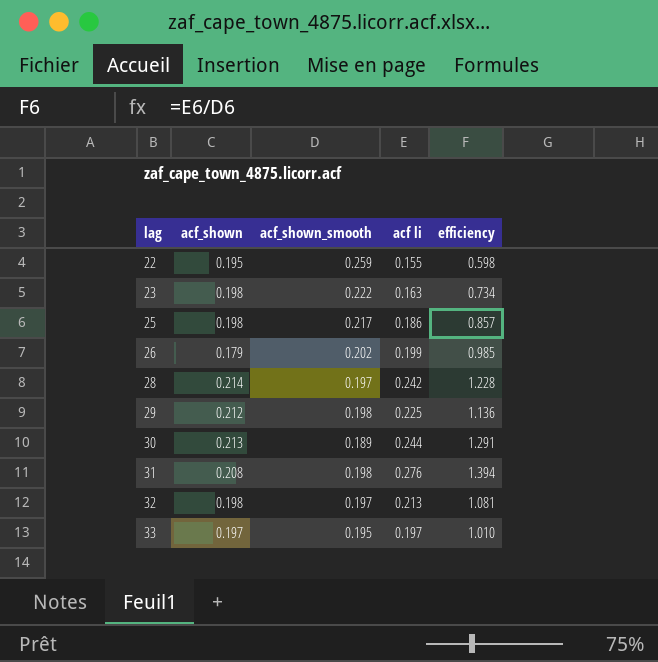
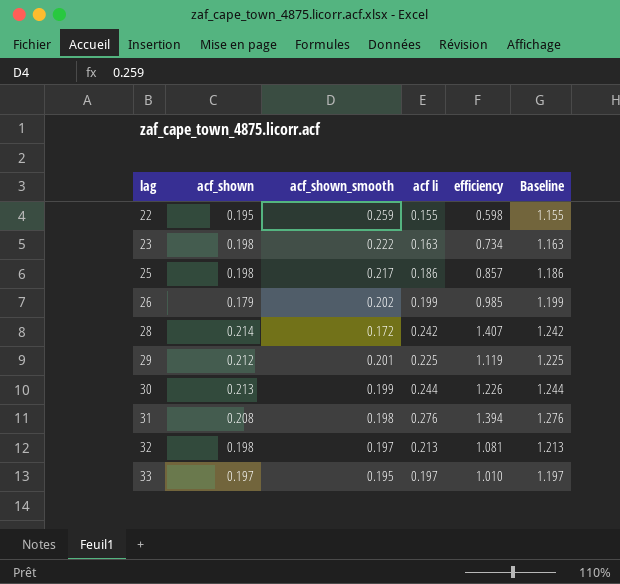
column Baseline | formula: none -> [acf li] + 1
28 | acf_shown_smooth: 0.197 -> 0.172
28 | efficiency: 1.228 -> 1.407
29 | acf_shown_smooth: 0.198 -> 0.201
29 | efficiency: 1.136 -> 1.119
30 | acf_shown_smooth: 0.189 -> 0.199
30 | efficiency: 1.291 -> 1.226

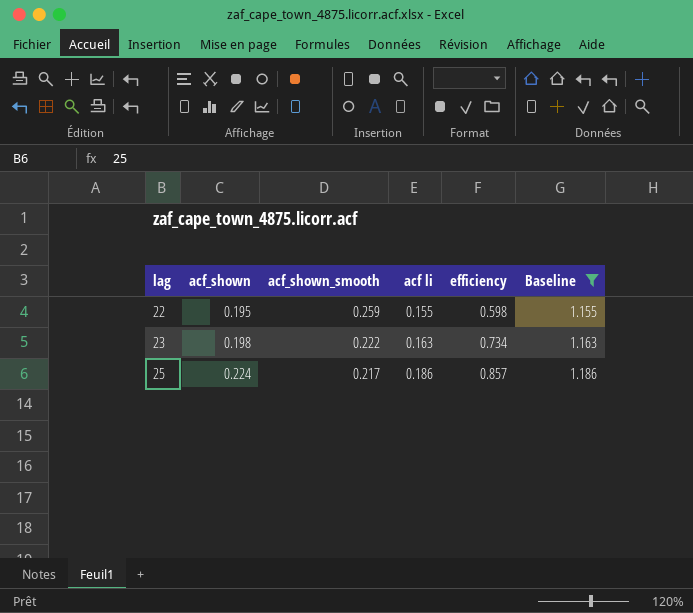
filter: none -> Baseline <= 1.186
25 | acf_shown: 0.198 -> 0.224

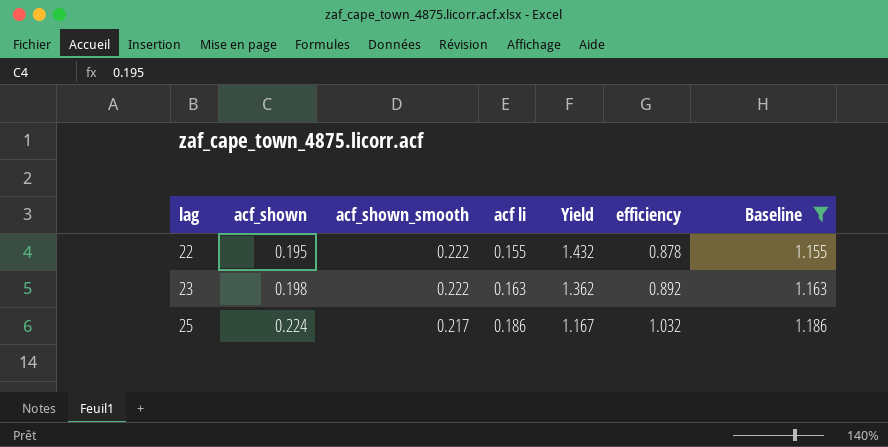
column Yield | formula: none -> [acf_shown_smooth] / [acf li]
column efficiency | formula: [acf li] / [acf_shown_smooth] -> [acf_shown] / [acf_shown_smooth]
22 | acf_shown_smooth: 0.259 -> 0.222

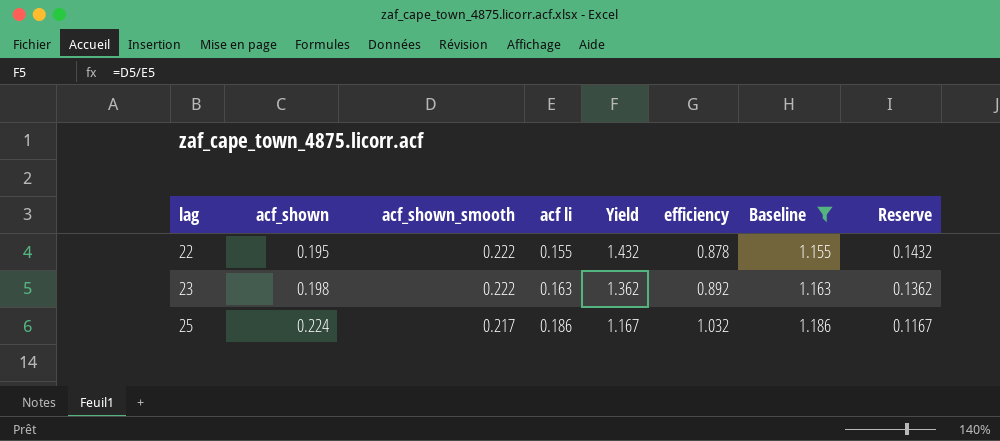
column Reserve | formula: none -> [Yield] * 0.1

